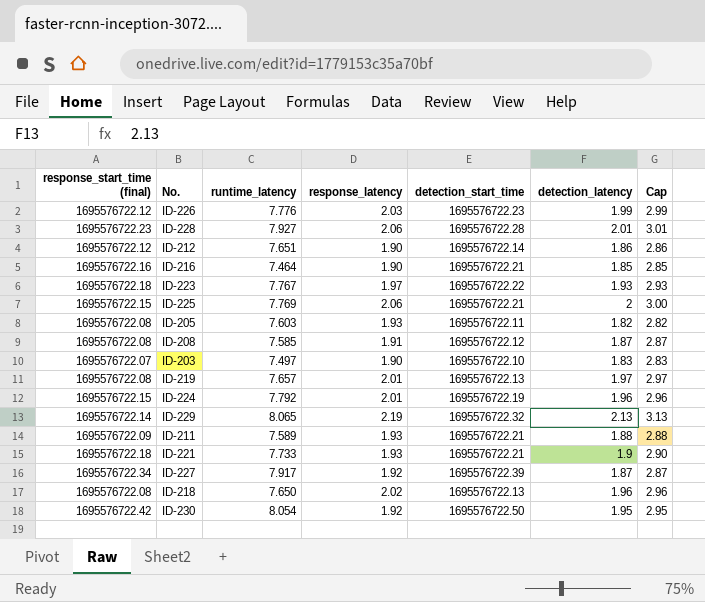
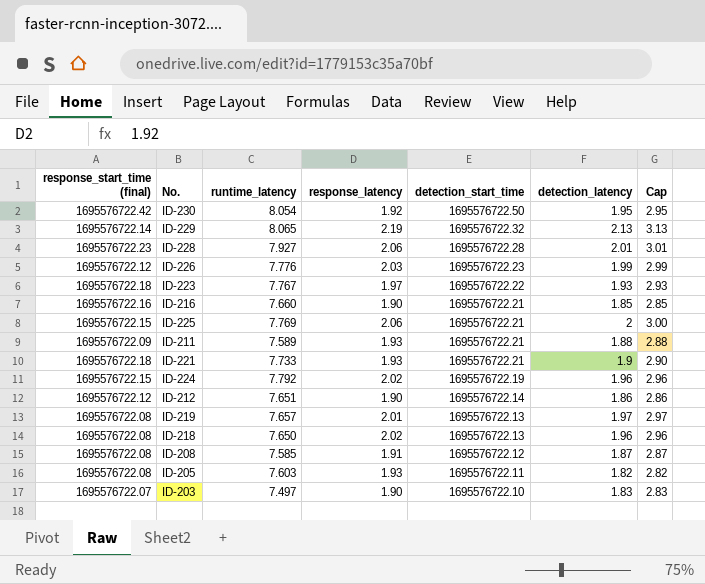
row order: none -> detection_start_time descending
row ID-227: 1695576722.34 | 7.917 | 1.92 | 1695576722.39 | 1.87 | 2.87 -> none
ID-216 | runtime_latency: 7.464 -> 7.660
ID-224 | response_latency: 2.01 -> 2.02

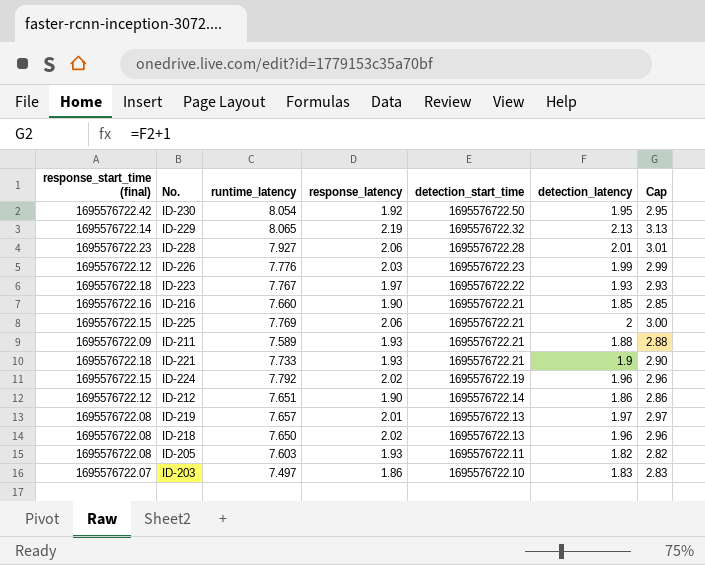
row ID-208: 1695576722.08 | 7.585 | 1.91 | 1695576722.12 | 1.87 | 2.87 -> none
ID-203 | response_latency: 1.90 -> 1.86

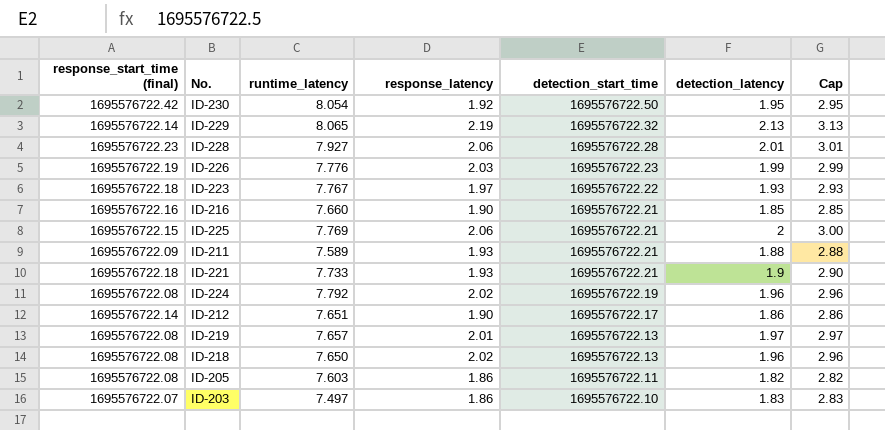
ID-226 | response_start_time (final): 1695576722.12 -> 1695576722.19
ID-224 | response_start_time (final): 1695576722.15 -> 1695576722.08
ID-212 | response_start_time (final): 1695576722.12 -> 1695576722.14
ID-212 | detection_start_time: 1695576722.14 -> 1695576722.17
ID-205 | response_latency: 1.93 -> 1.86

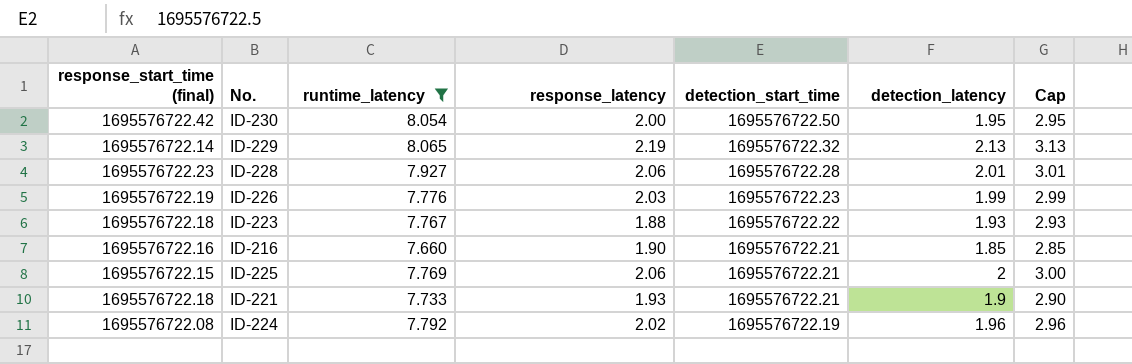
filter: none -> runtime_latency >= 7.660
ID-230 | response_latency: 1.92 -> 2.00
ID-223 | response_latency: 1.97 -> 1.88

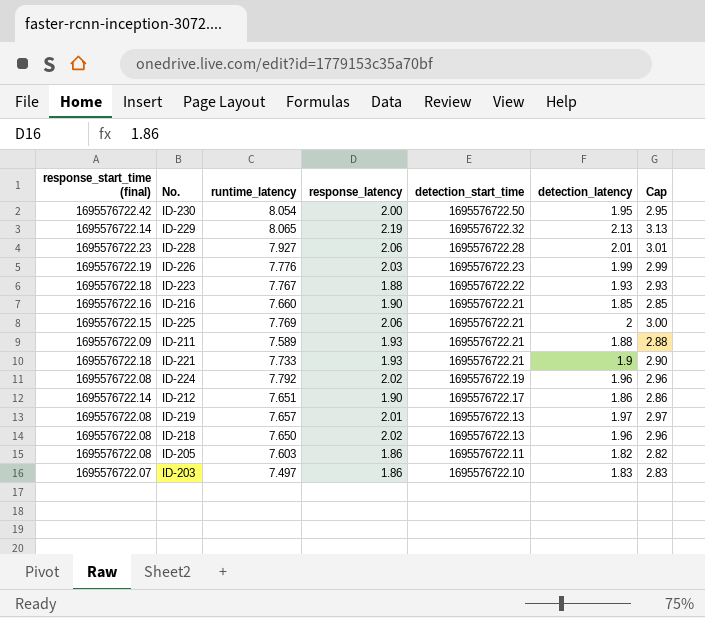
filter: runtime_latency >= 7.660 -> none

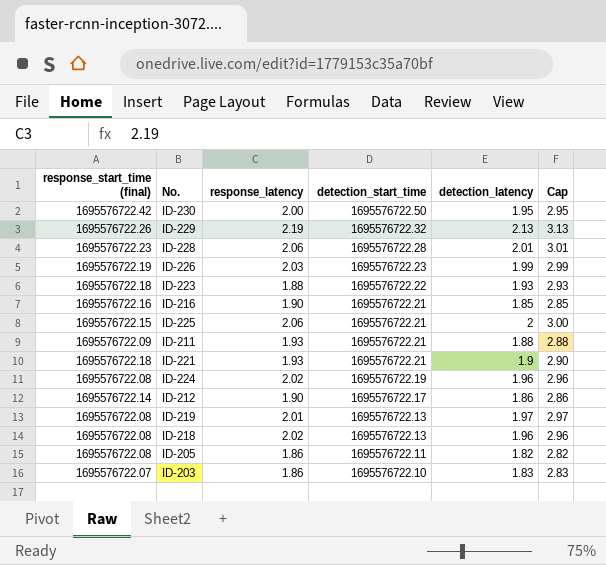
column runtime_latency | position: 3 -> none
ID-229 | response_start_time (final): 1695576722.14 -> 1695576722.26

